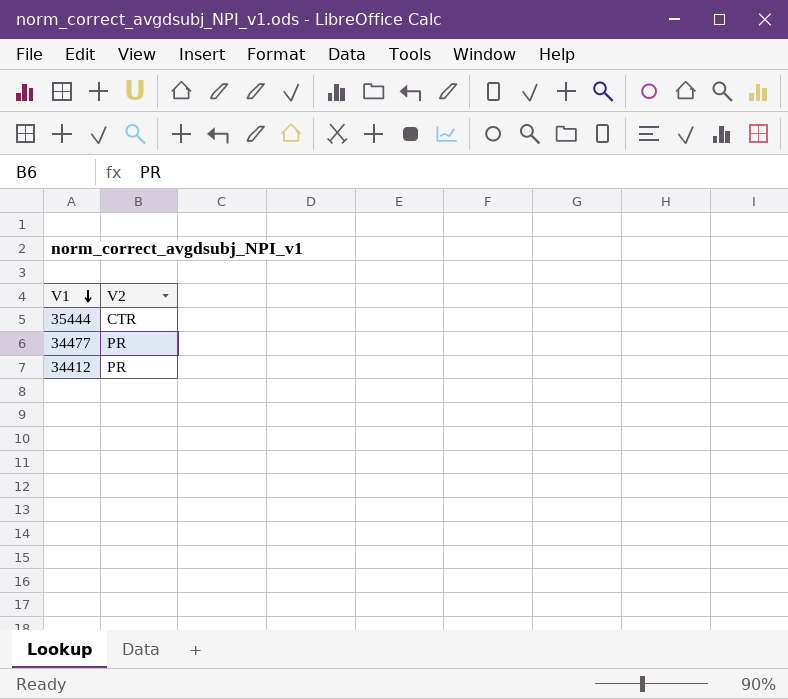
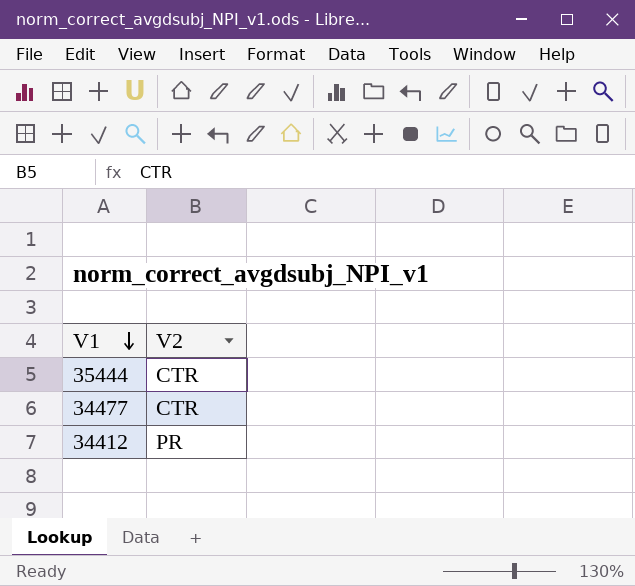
34477 | V2: PR -> CTR

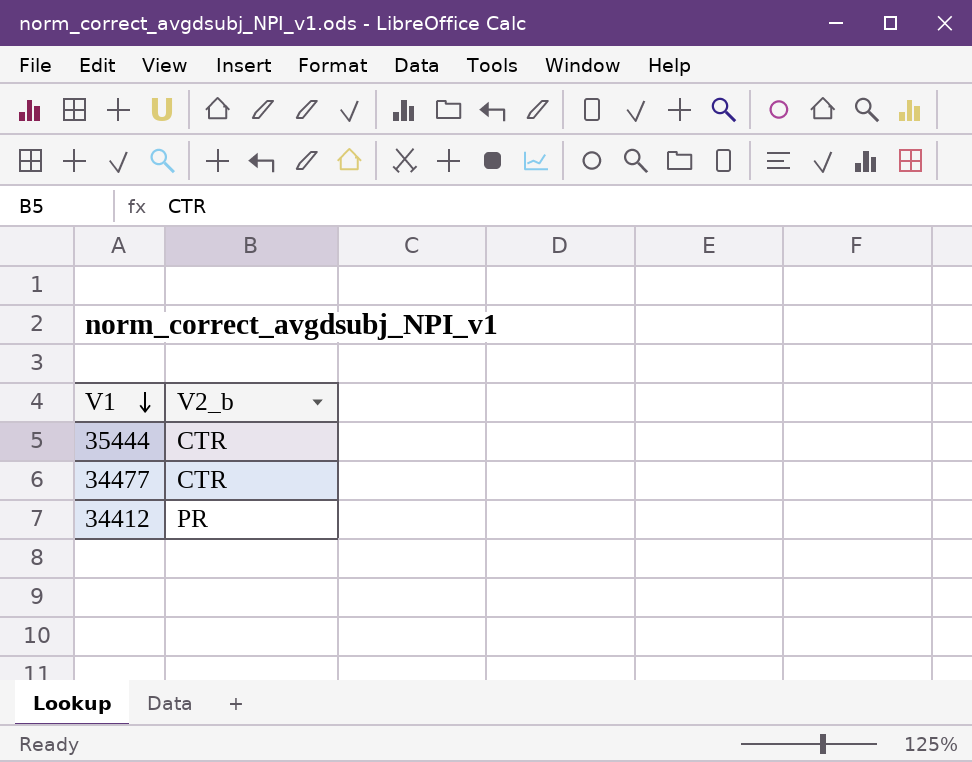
column name: V2 -> V2_b

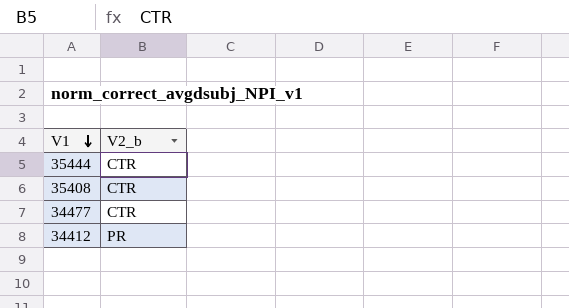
row 35408: none -> CTR

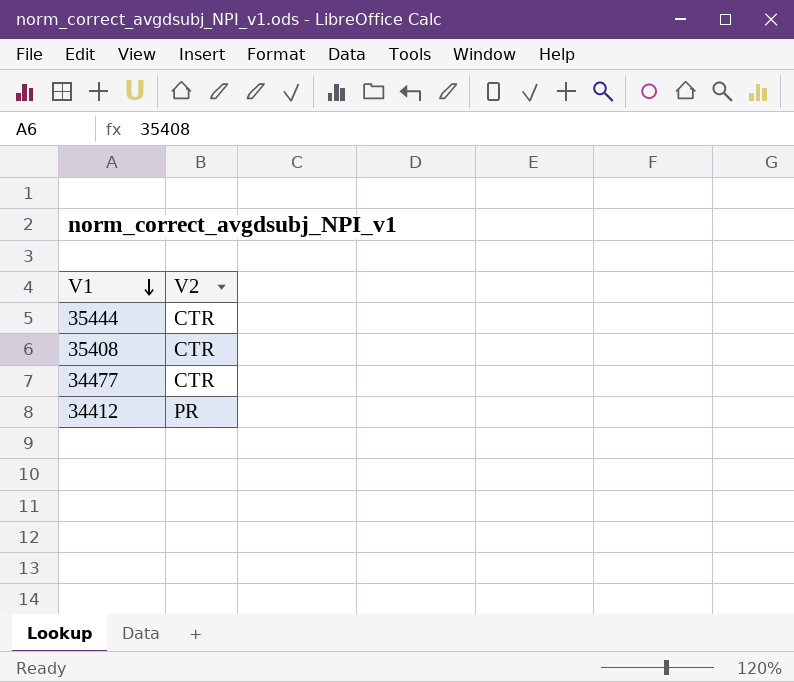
column name: V2_b -> V2

